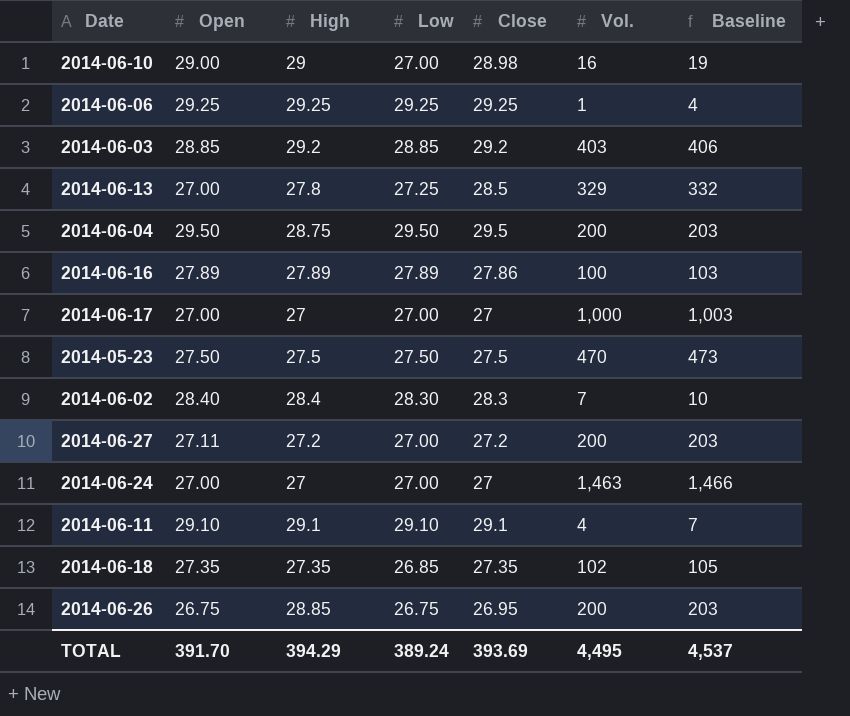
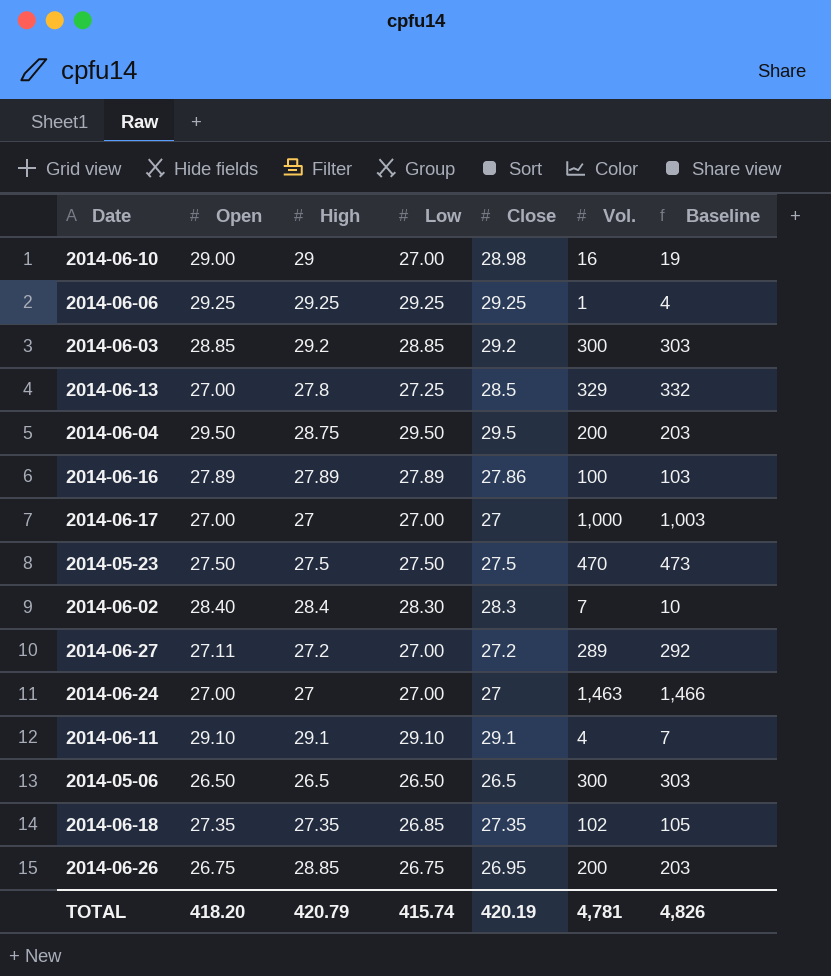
2014-06-03 | Vol.: 403 -> 300
2014-06-03 | Baseline: 406 -> 303
2014-06-27 | Vol.: 200 -> 289
2014-06-27 | Baseline: 203 -> 292
row 2014-05-06: none -> 26.50 | 26.5 | 26.50 | 26.5 | 300 | 303
TOTAL | Open: 391.70 -> 418.20
TOTAL | High: 394.29 -> 420.79
TOTAL | Low: 389.24 -> 415.74
TOTAL | Close: 393.69 -> 420.19
TOTAL | Vol.: 4,495 -> 4,781
TOTAL | Baseline: 4,537 -> 4,826

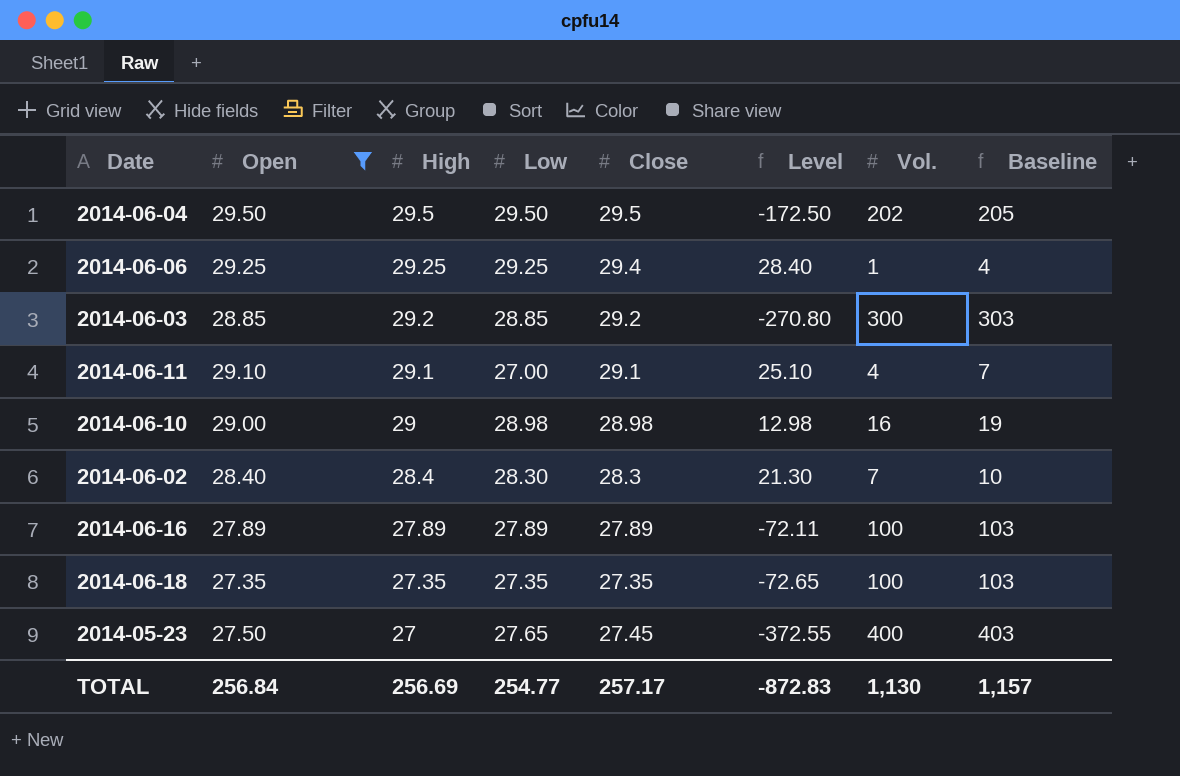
filter: none -> Open >= 27.35
row order: none -> High descending
column Level | formula: none -> [Close] - [Vol.]
2014-06-04 | High: 28.75 -> 29.5
2014-06-04 | Vol.: 200 -> 202
2014-06-04 | Baseline: 203 -> 205
2014-06-06 | Close: 29.25 -> 29.4
2014-06-11 | Low: 29.10 -> 27.00
2014-06-10 | Low: 27.00 -> 28.98
2014-06-16 | Close: 27.86 -> 27.89
2014-06-18 | Low: 26.85 -> 27.35
2014-06-18 | Vol.: 102 -> 100
2014-06-18 | Baseline: 105 -> 103
2014-05-23 | High: 27.5 -> 27
2014-05-23 | Low: 27.50 -> 27.65
2014-05-23 | Close: 27.5 -> 27.45
2014-05-23 | Vol.: 470 -> 400
2014-05-23 | Baseline: 473 -> 403
TOTAL | Open: 418.20 -> 256.84
TOTAL | High: 420.79 -> 256.69
TOTAL | Low: 415.74 -> 254.77
TOTAL | Close: 420.19 -> 257.17
TOTAL | Vol.: 4,781 -> 1,130
TOTAL | Baseline: 4,826 -> 1,157

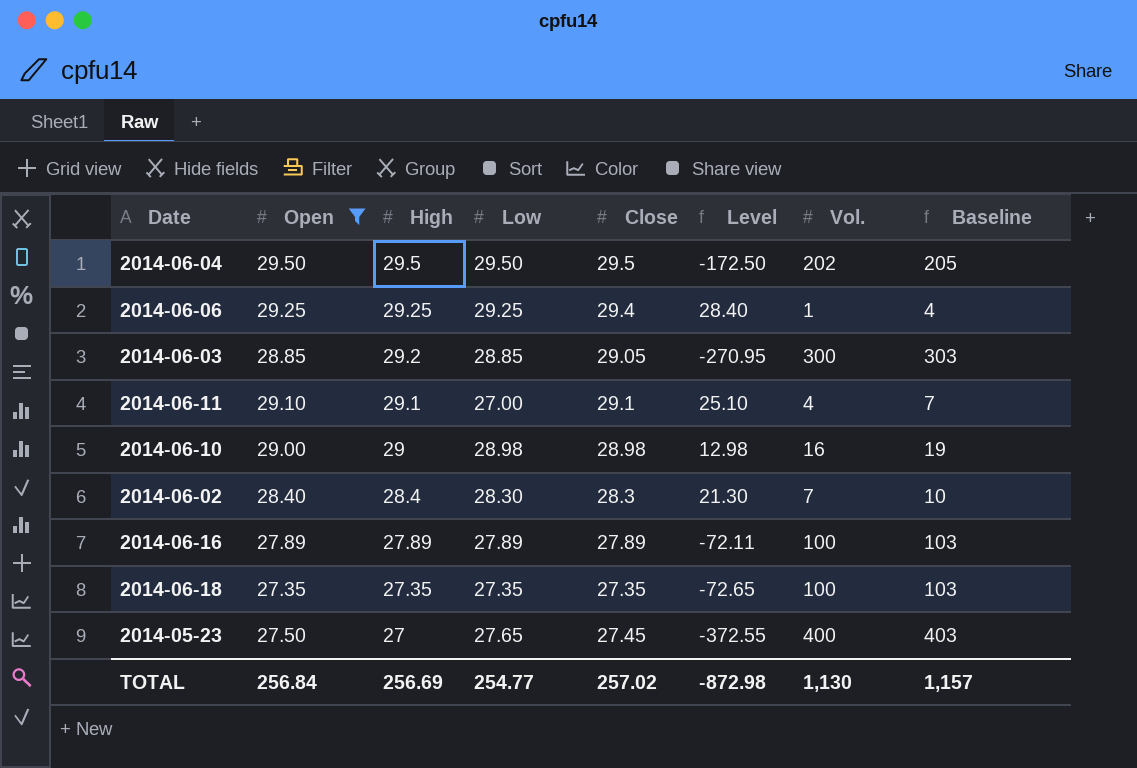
2014-06-03 | Close: 29.2 -> 29.05
2014-06-03 | Level: -270.80 -> -270.95
TOTAL | Close: 257.17 -> 257.02
TOTAL | Level: -872.83 -> -872.98

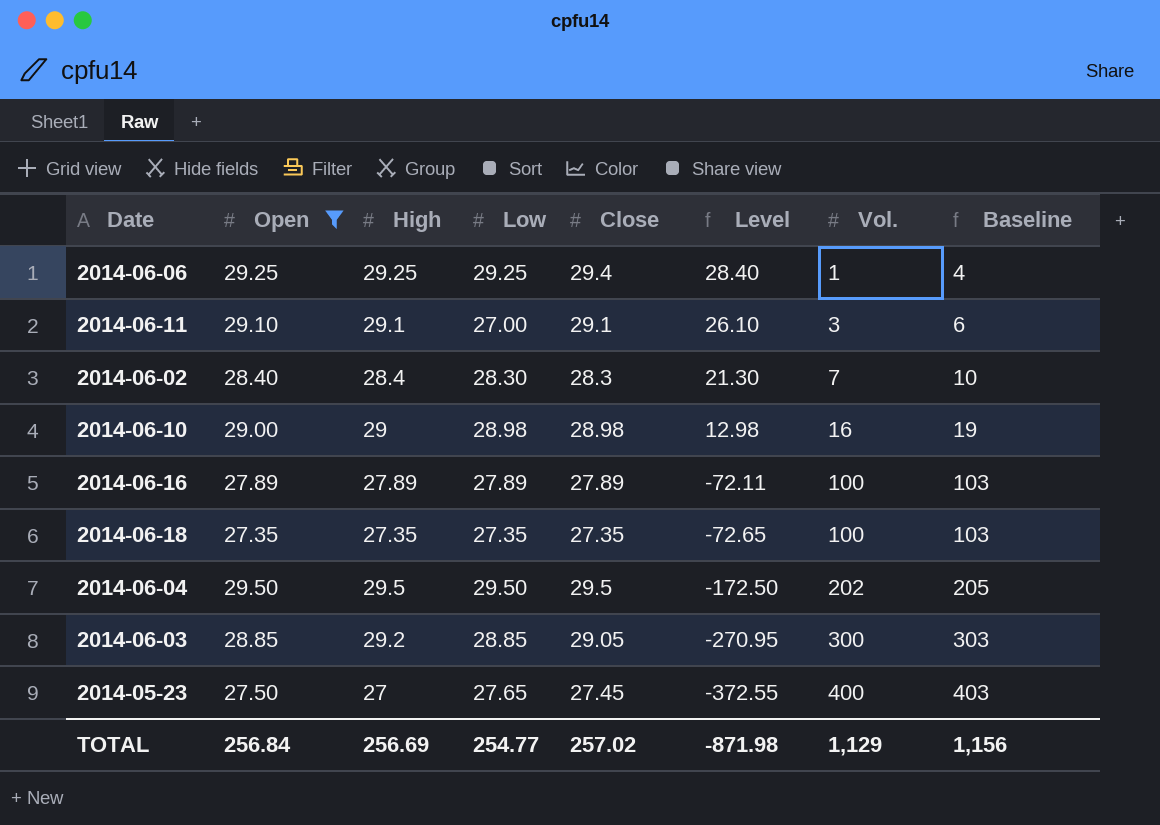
row order: High descending -> Level descending
2014-06-11 | Level: 25.10 -> 26.10
2014-06-11 | Vol.: 4 -> 3
2014-06-11 | Baseline: 7 -> 6
TOTAL | Level: -872.98 -> -871.98
TOTAL | Vol.: 1,130 -> 1,129
TOTAL | Baseline: 1,157 -> 1,156

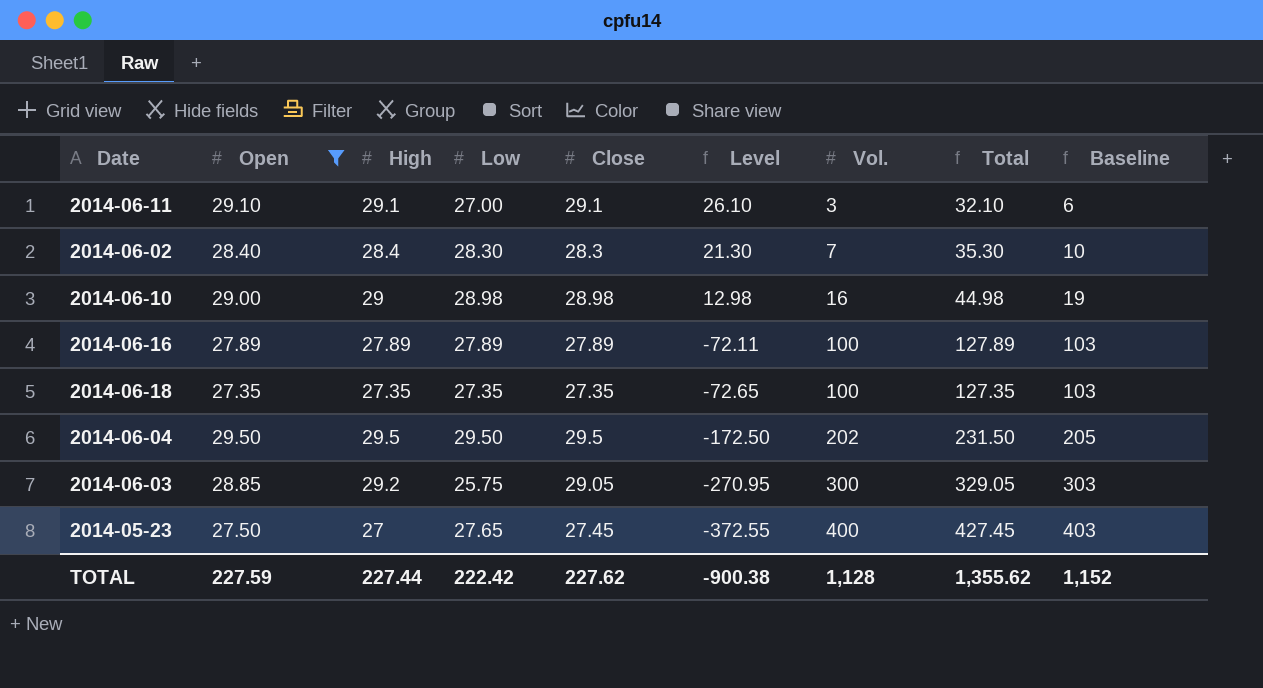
column Total | formula: none -> [Close] + [Vol.]
row 2014-06-06: 29.25 | 29.25 | 29.25 | 29.4 | 28.40 | 1 | 4 -> none
2014-06-03 | Low: 28.85 -> 25.75
TOTAL | Open: 256.84 -> 227.59
TOTAL | High: 256.69 -> 227.44
TOTAL | Low: 254.77 -> 222.42
TOTAL | Close: 257.02 -> 227.62
TOTAL | Level: -871.98 -> -900.38
TOTAL | Vol.: 1,129 -> 1,128
TOTAL | Baseline: 1,156 -> 1,152

